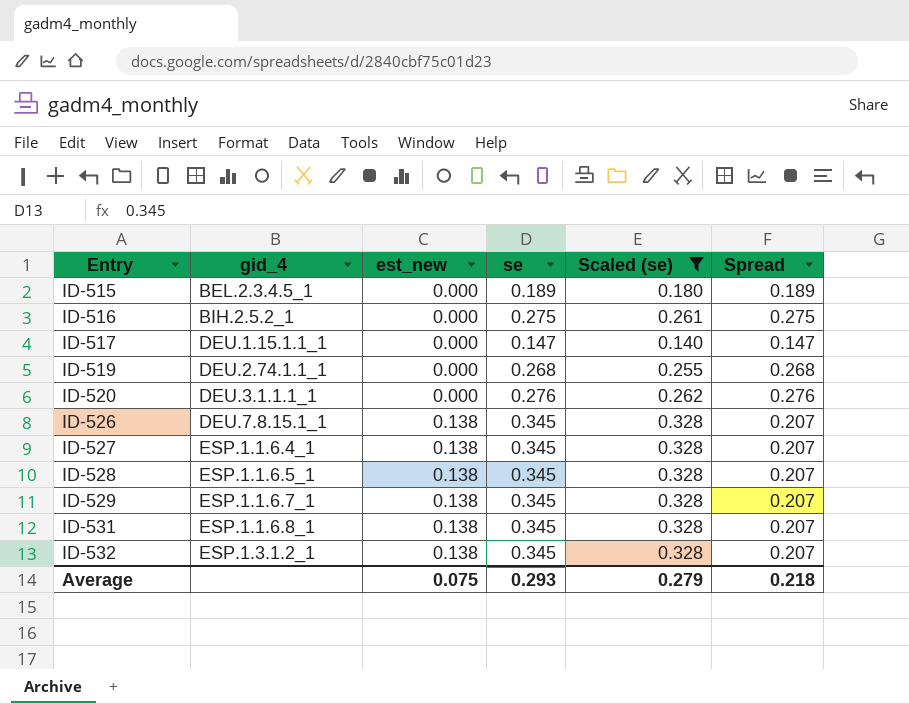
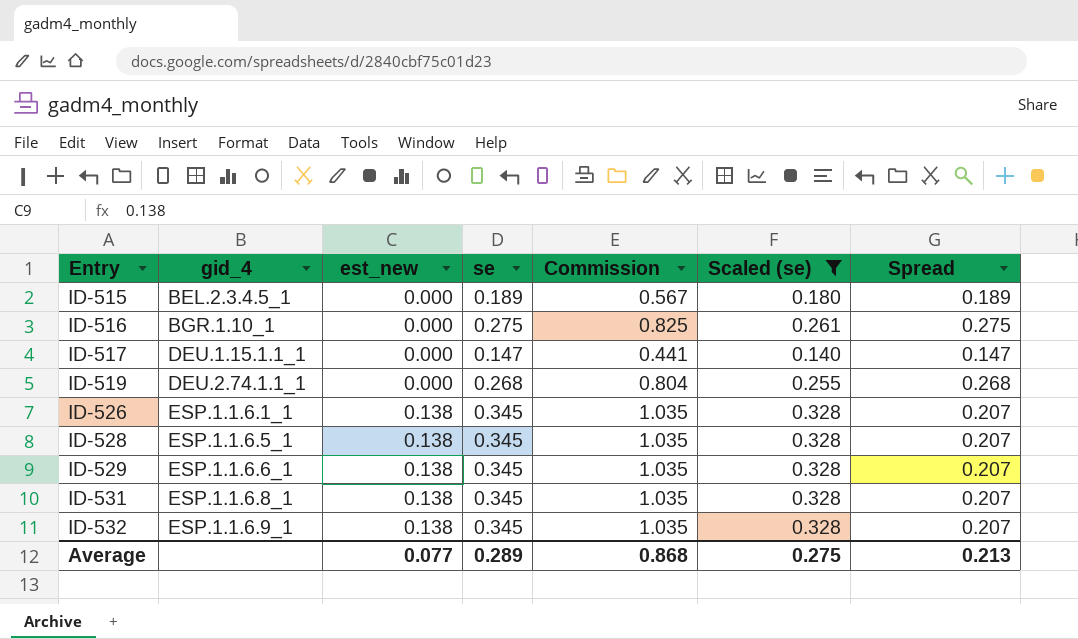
column Commission | formula: none -> [se] * 3
row ID-520: DEU.3.1.1.1_1 | 0.000 | 0.276 | 0.262 | 0.276 -> none
row ID-527: ESP.1.1.6.4_1 | 0.138 | 0.345 | 0.328 | 0.207 -> none
ID-516 | gid_4: BIH.2.5.2_1 -> BGR.1.10_1
ID-526 | gid_4: DEU.7.8.15.1_1 -> ESP.1.1.6.1_1
ID-529 | gid_4: ESP.1.1.6.7_1 -> ESP.1.1.6.6_1
ID-532 | gid_4: ESP.1.3.1.2_1 -> ESP.1.1.6.9_1
Average | est_new: 0.075 -> 0.077
Average | se: 0.293 -> 0.289
Average | Scaled (se): 0.279 -> 0.275
Average | Spread: 0.218 -> 0.213

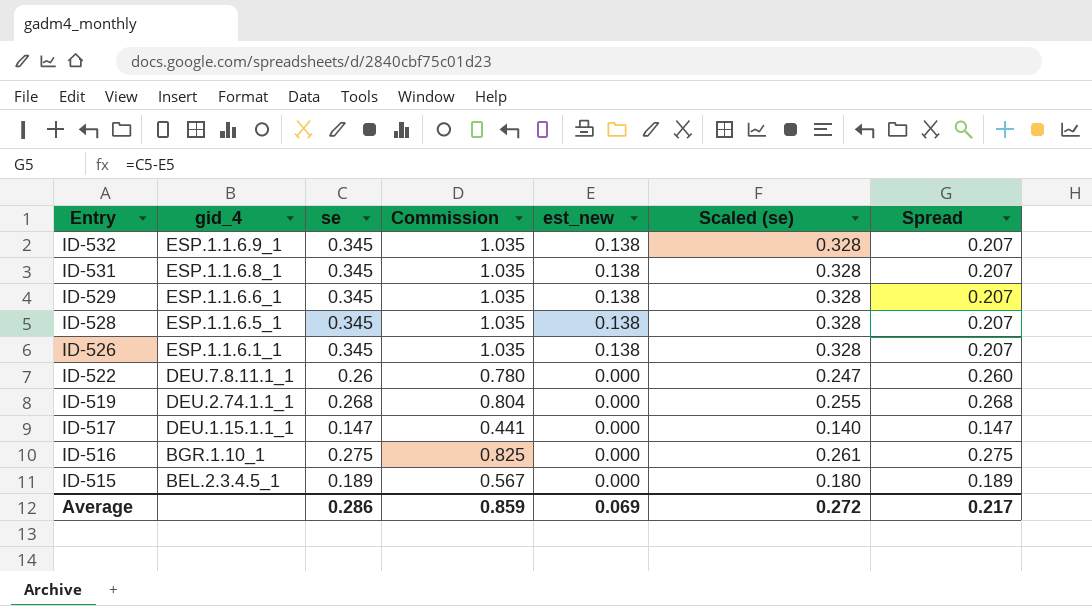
filter: Scaled (se) != 0.247 -> none
row order: Entry ascending -> Entry descending
column est_new | position: 3 -> 5
Average | se: 0.289 -> 0.286
Average | Commission: 0.868 -> 0.859
Average | est_new: 0.077 -> 0.069
Average | Scaled (se): 0.275 -> 0.272
Average | Spread: 0.213 -> 0.217

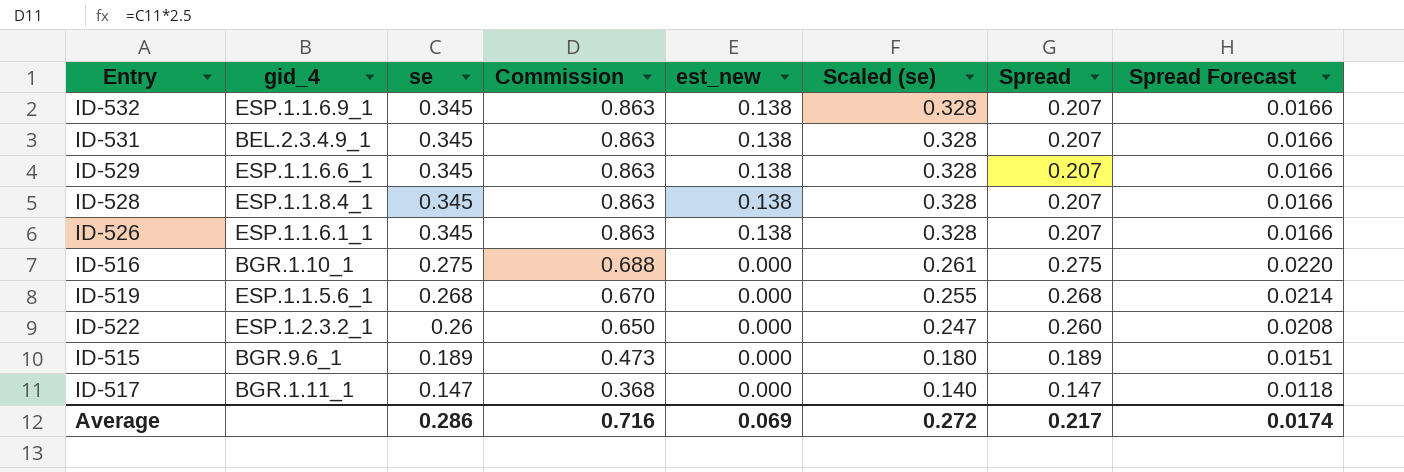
row order: Entry descending -> se descending
column Commission | formula: [se] * 3 -> [se] * 2.5
column Spread Forecast | formula: none -> [Spread] * 0.08
ID-531 | gid_4: ESP.1.1.6.8_1 -> BEL.2.3.4.9_1
ID-528 | gid_4: ESP.1.1.6.5_1 -> ESP.1.1.8.4_1
ID-519 | gid_4: DEU.2.74.1.1_1 -> ESP.1.1.5.6_1
ID-522 | gid_4: DEU.7.8.11.1_1 -> ESP.1.2.3.2_1
ID-515 | gid_4: BEL.2.3.4.5_1 -> BGR.9.6_1
ID-517 | gid_4: DEU.1.15.1.1_1 -> BGR.1.11_1
Average | Commission: 0.859 -> 0.716

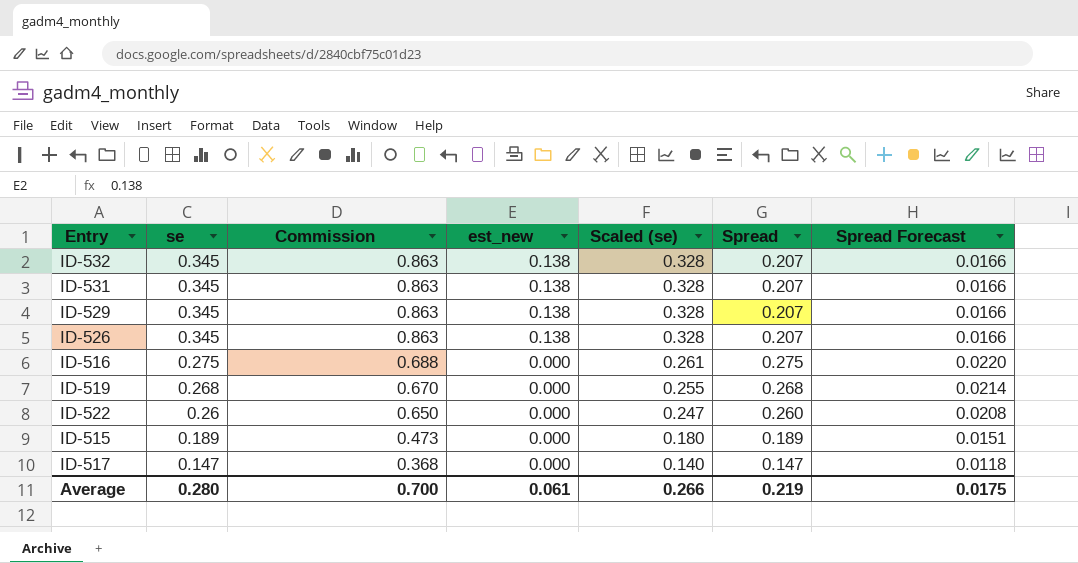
column gid_4 | position: 2 -> none
row ID-528: ESP.1.1.8.4_1 | 0.345 | 0.863 | 0.138 | 0.328 | 0.207 | 0.0166 -> none
Average | se: 0.286 -> 0.280
Average | Commission: 0.716 -> 0.700
Average | est_new: 0.069 -> 0.061
Average | Scaled (se): 0.272 -> 0.266
Average | Spread: 0.217 -> 0.219
Average | Spread Forecast: 0.0174 -> 0.0175

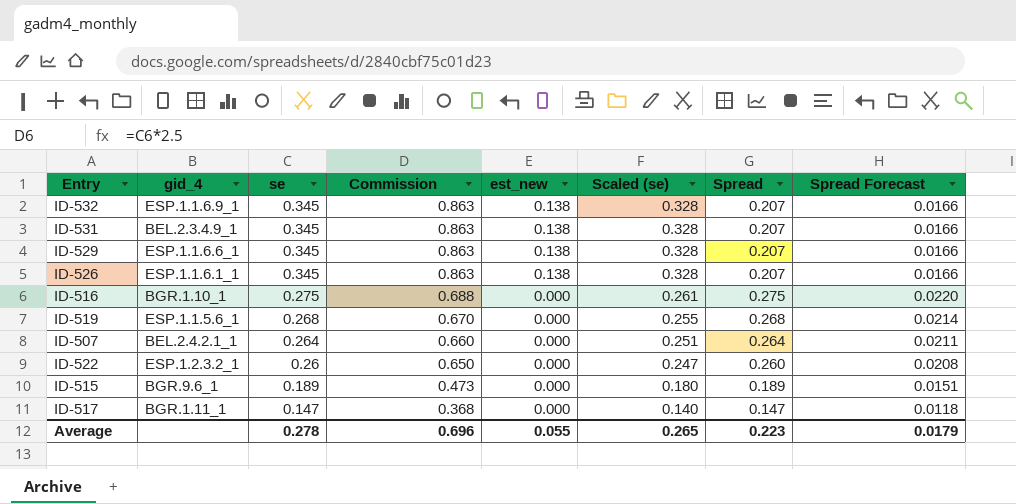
column gid_4 | position: none -> 2
row ID-507: none -> BEL.2.4.2.1_1 | 0.264 | 0.660 | 0.000 | 0.251 | 0.264 | 0.0211
Average | se: 0.280 -> 0.278
Average | Commission: 0.700 -> 0.696
Average | est_new: 0.061 -> 0.055
Average | Scaled (se): 0.266 -> 0.265
Average | Spread: 0.219 -> 0.223
Average | Spread Forecast: 0.0175 -> 0.0179

